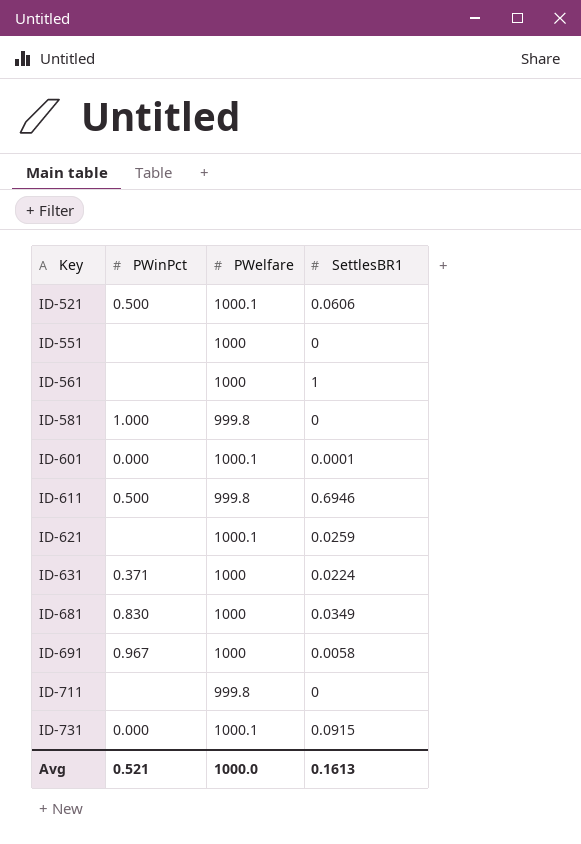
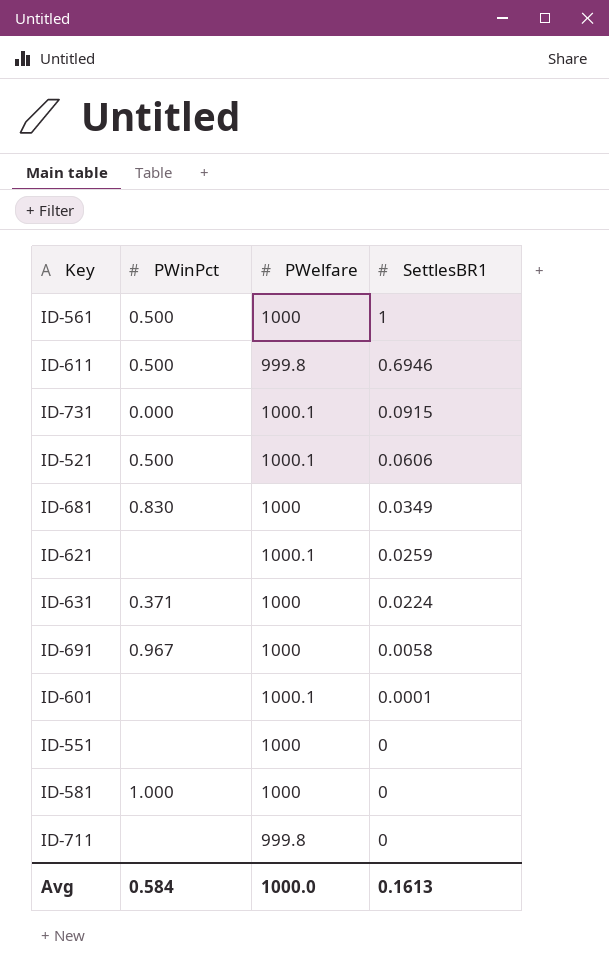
row order: Key ascending -> SettlesBR1 descending
ID-561 | PWinPct: none -> 0.500
ID-601 | PWinPct: 0.000 -> none
ID-581 | PWelfare: 999.8 -> 1000
Avg | PWinPct: 0.521 -> 0.584

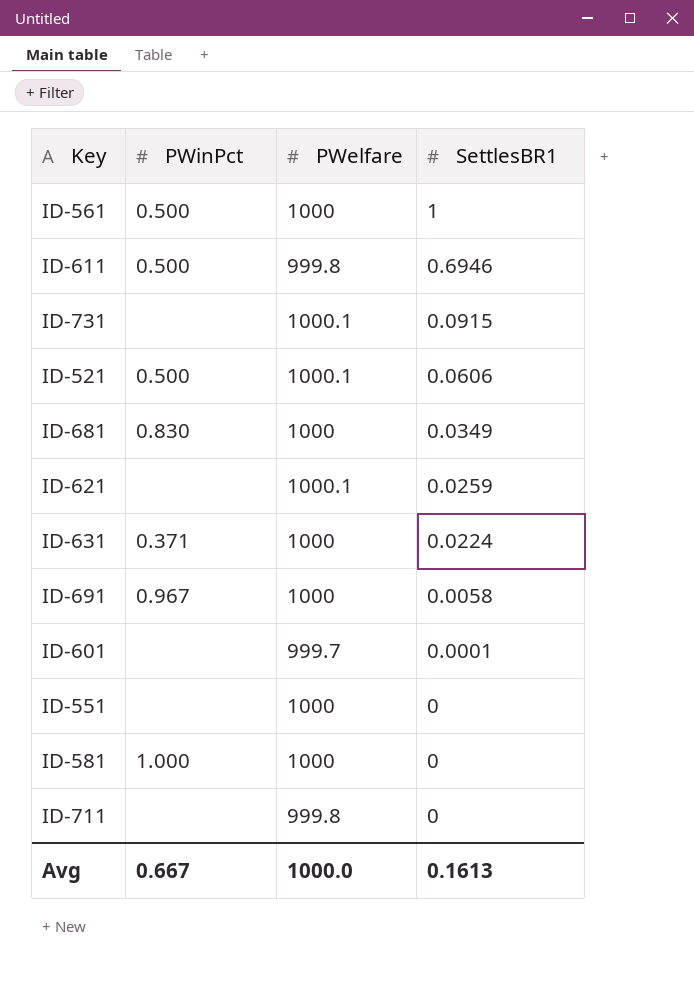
ID-731 | PWinPct: 0.000 -> none
ID-601 | PWelfare: 1000.1 -> 999.7
Avg | PWinPct: 0.584 -> 0.667

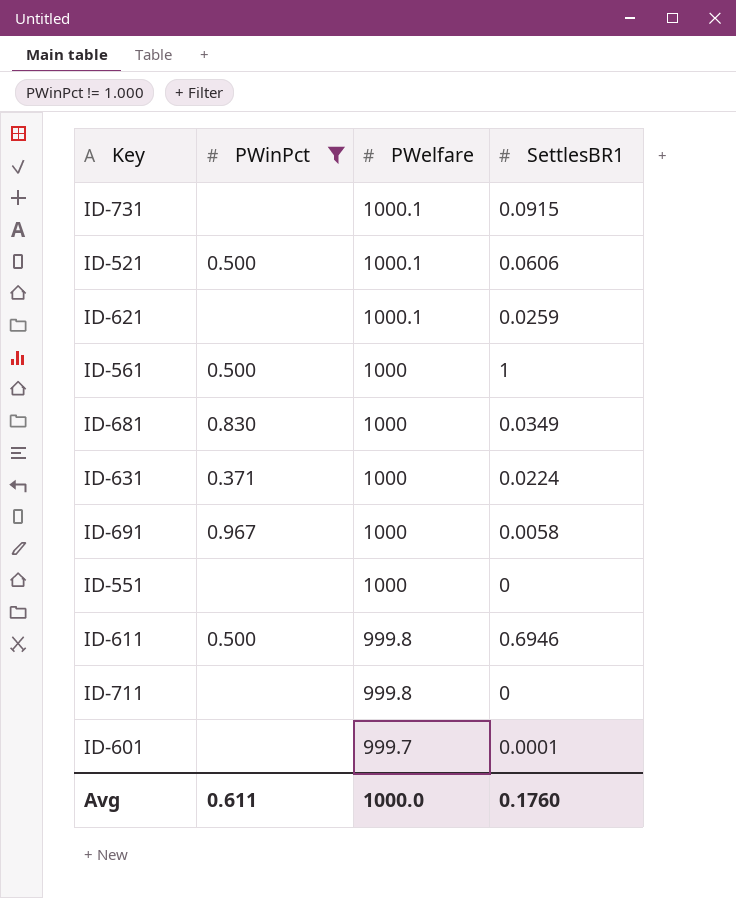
filter: none -> PWinPct != 1.000
row order: SettlesBR1 descending -> PWelfare descending
Avg | PWinPct: 0.667 -> 0.611
Avg | SettlesBR1: 0.1613 -> 0.1760

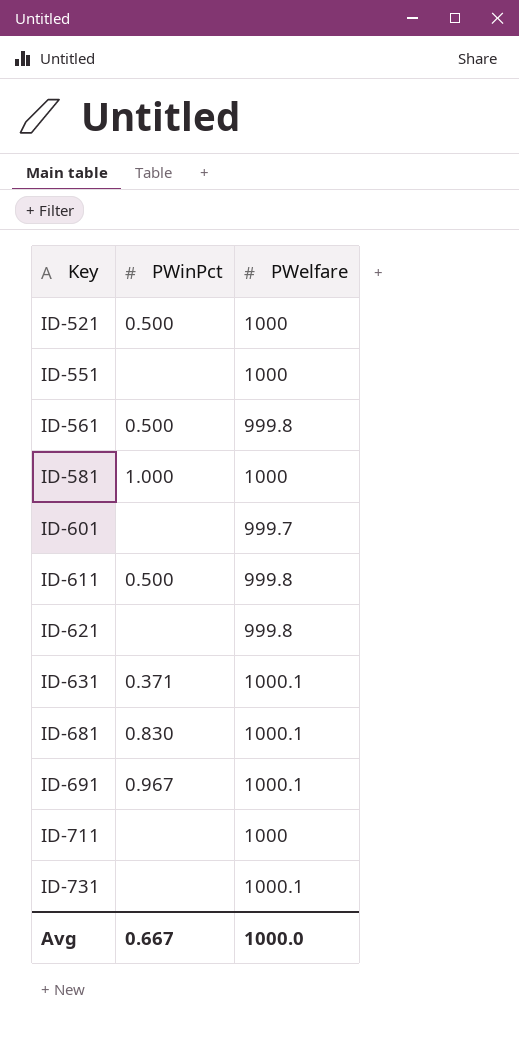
filter: PWinPct != 1.000 -> none
row order: PWelfare descending -> Key ascending
column SettlesBR1 | position: 4 -> none
ID-521 | PWelfare: 1000.1 -> 1000
ID-561 | PWelfare: 1000 -> 999.8
ID-621 | PWelfare: 1000.1 -> 999.8
ID-631 | PWelfare: 1000 -> 1000.1
ID-681 | PWelfare: 1000 -> 1000.1
ID-691 | PWelfare: 1000 -> 1000.1
ID-711 | PWelfare: 999.8 -> 1000
Avg | PWinPct: 0.611 -> 0.667

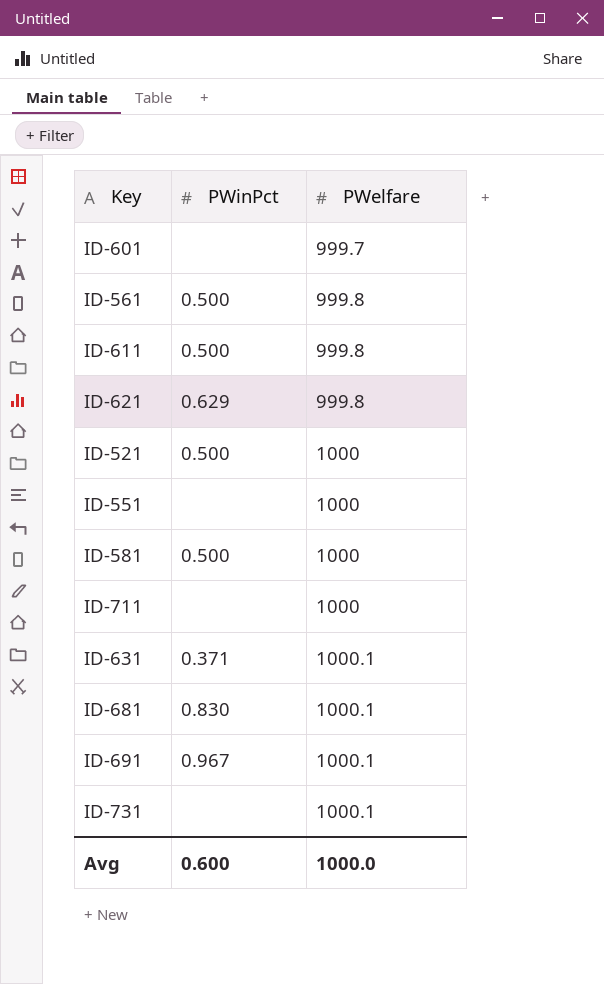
row order: Key ascending -> PWelfare ascending
ID-621 | PWinPct: none -> 0.629
ID-581 | PWinPct: 1.000 -> 0.500
Avg | PWinPct: 0.667 -> 0.600

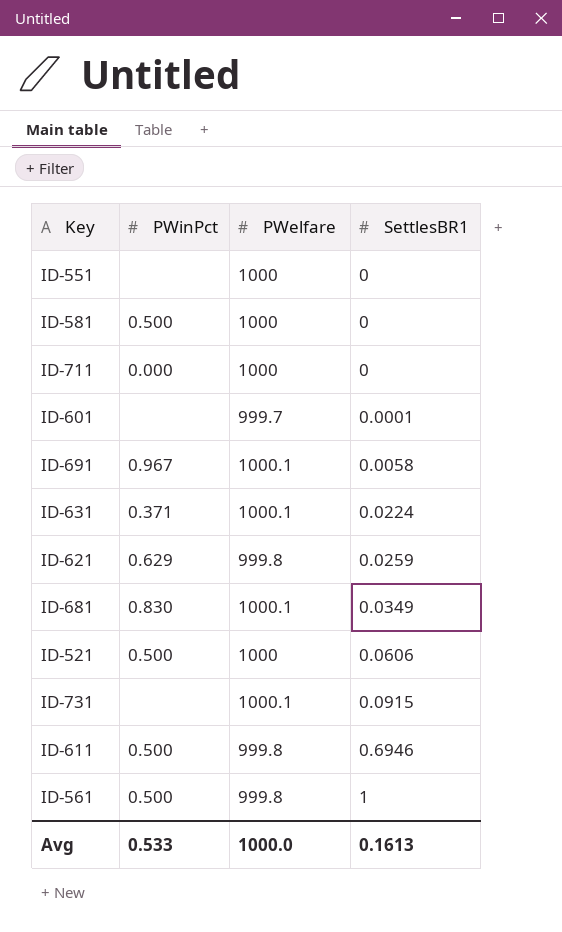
row order: PWelfare ascending -> SettlesBR1 ascending
column SettlesBR1 | position: none -> 4
ID-711 | PWinPct: none -> 0.000
Avg | PWinPct: 0.600 -> 0.533

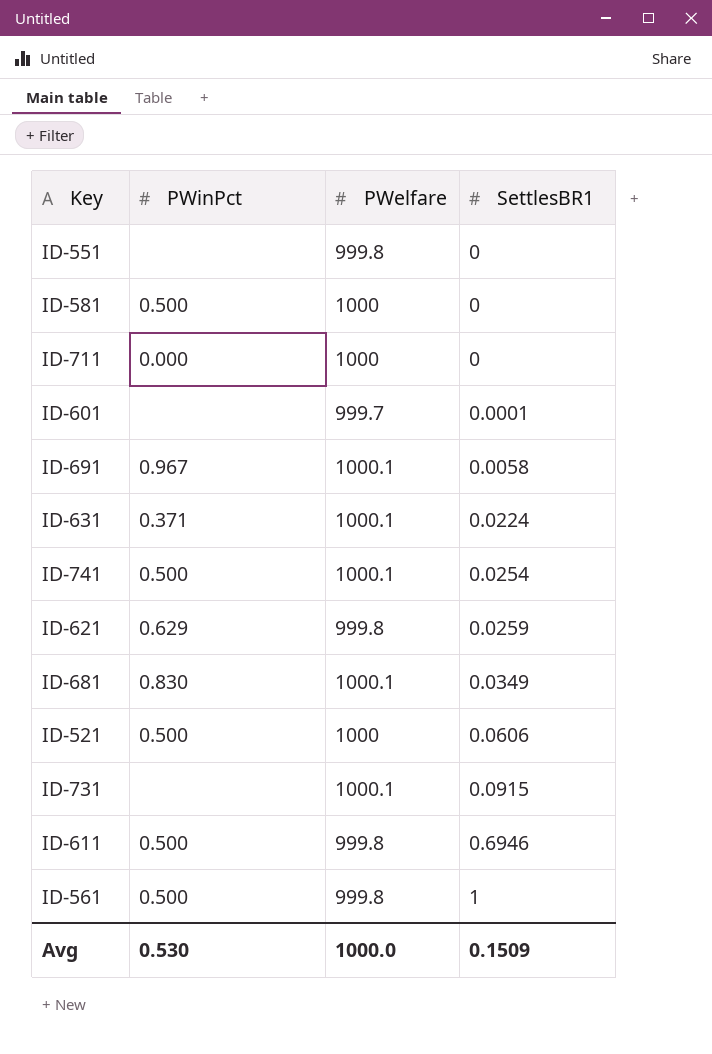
ID-551 | PWelfare: 1000 -> 999.8
row ID-741: none -> 0.500 | 1000.1 | 0.0254
Avg | PWinPct: 0.533 -> 0.530
Avg | SettlesBR1: 0.1613 -> 0.1509

